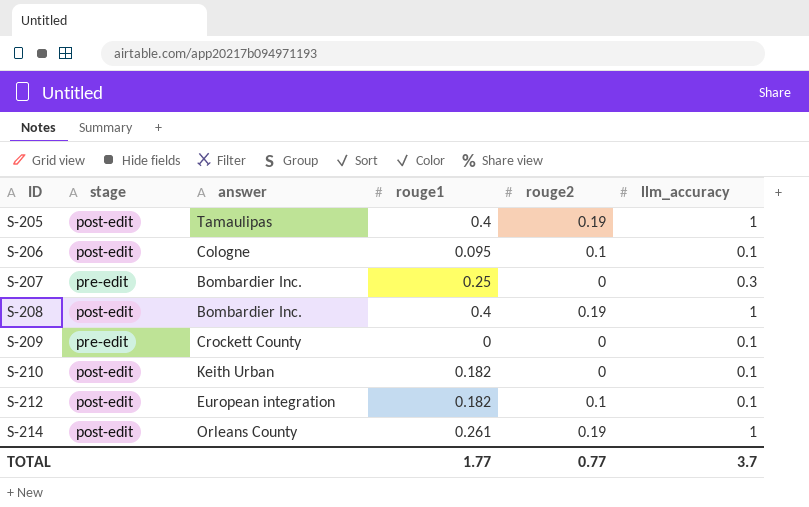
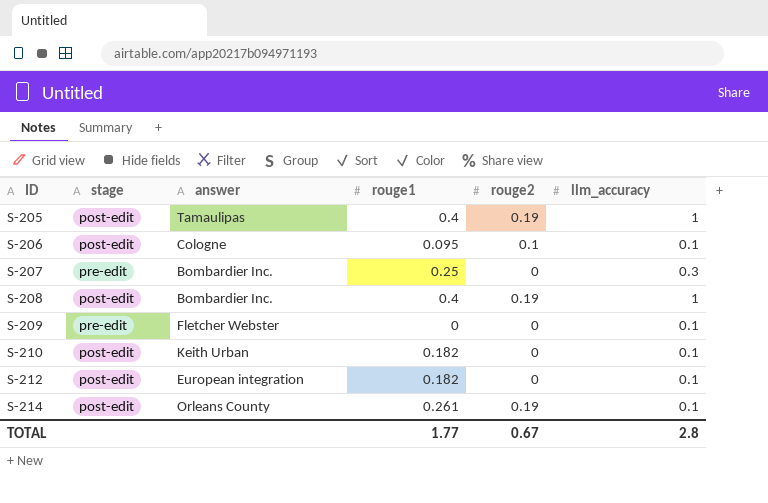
S-209 | answer: Crockett County -> Fletcher Webster
S-212 | rouge2: 0.1 -> 0
S-214 | llm_accuracy: 1 -> 0.1
TOTAL | rouge2: 0.77 -> 0.67
TOTAL | llm_accuracy: 3.7 -> 2.8

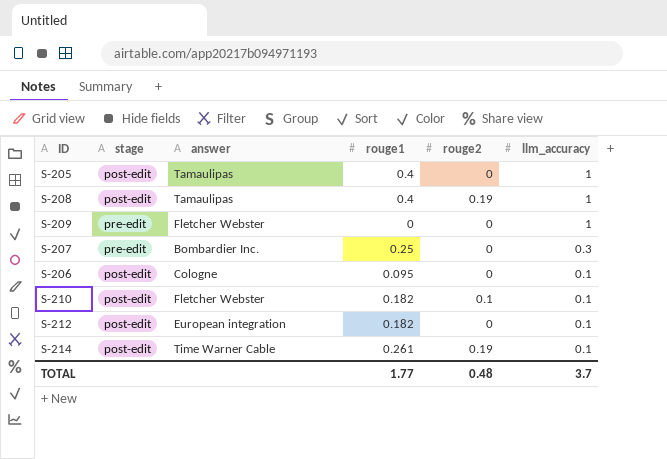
row order: ID ascending -> llm_accuracy descending
S-205 | rouge2: 0.19 -> 0
S-208 | answer: Bombardier Inc. -> Tamaulipas
S-209 | llm_accuracy: 0.1 -> 1
S-206 | rouge2: 0.1 -> 0
S-210 | answer: Keith Urban -> Fletcher Webster
S-210 | rouge2: 0 -> 0.1
S-214 | answer: Orleans County -> Time Warner Cable
TOTAL | rouge2: 0.67 -> 0.48
TOTAL | llm_accuracy: 2.8 -> 3.7

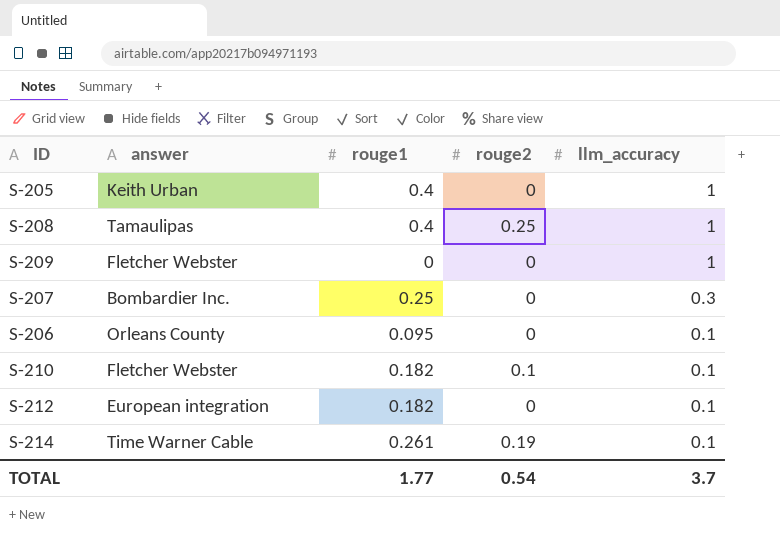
column stage | position: 2 -> none
S-205 | answer: Tamaulipas -> Keith Urban
S-208 | rouge2: 0.19 -> 0.25
S-206 | answer: Cologne -> Orleans County
TOTAL | rouge2: 0.48 -> 0.54

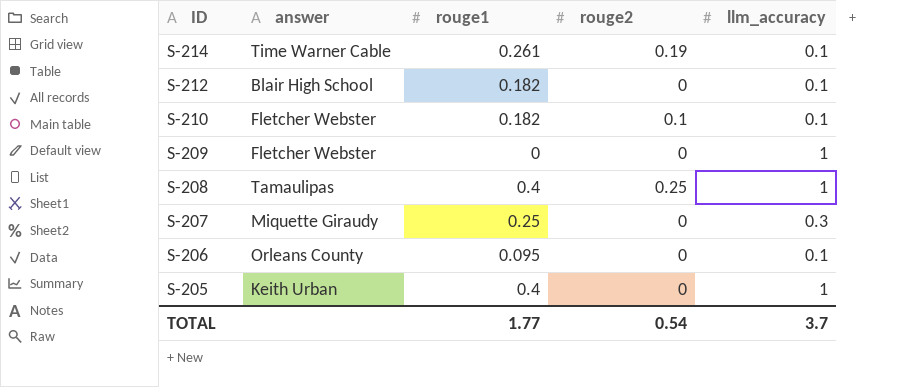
row order: llm_accuracy descending -> ID descending
S-212 | answer: European integration -> Blair High School
S-207 | answer: Bombardier Inc. -> Miquette Giraudy

